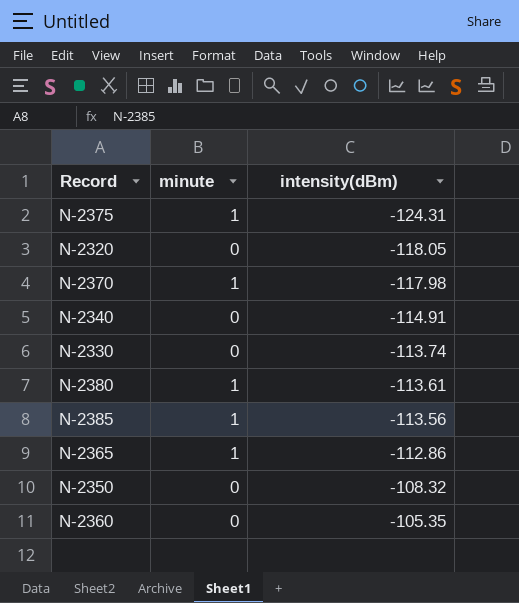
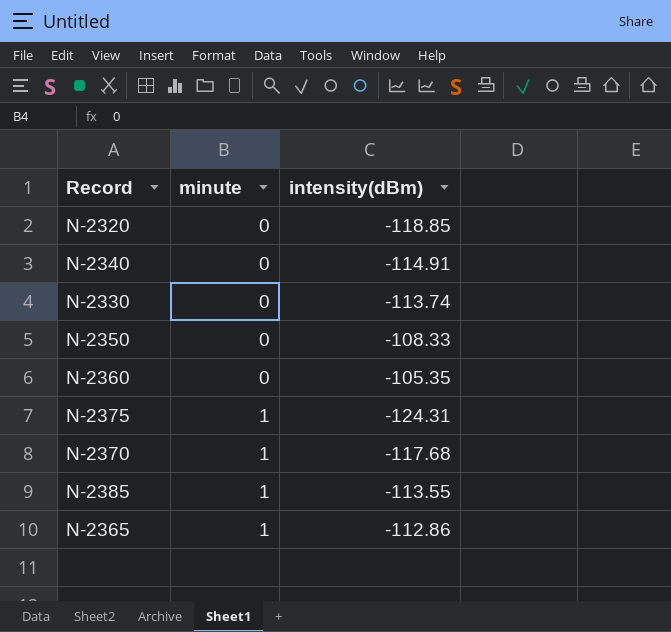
row order: intensity(dBm) ascending -> minute ascending
row N-2380: 1 | -113.61 -> none
N-2320 | intensity(dBm): -118.05 -> -118.85
N-2350 | intensity(dBm): -108.32 -> -108.33
N-2370 | intensity(dBm): -117.98 -> -117.68
N-2385 | intensity(dBm): -113.56 -> -113.55

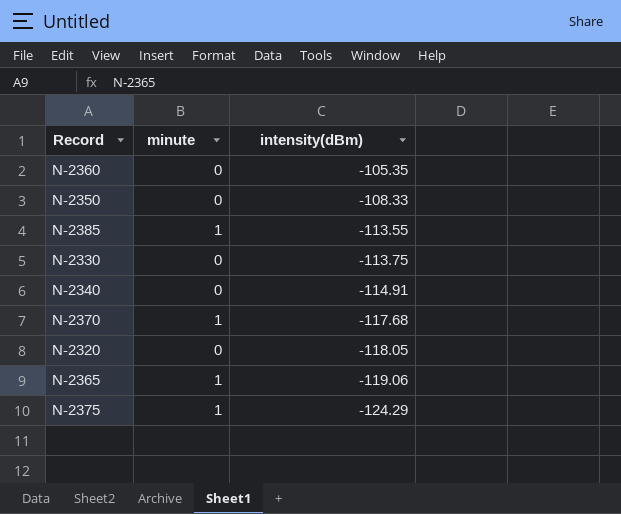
row order: minute ascending -> intensity(dBm) descending
N-2330 | intensity(dBm): -113.74 -> -113.75
N-2320 | intensity(dBm): -118.85 -> -118.05
N-2365 | intensity(dBm): -112.86 -> -119.06
N-2375 | intensity(dBm): -124.31 -> -124.29

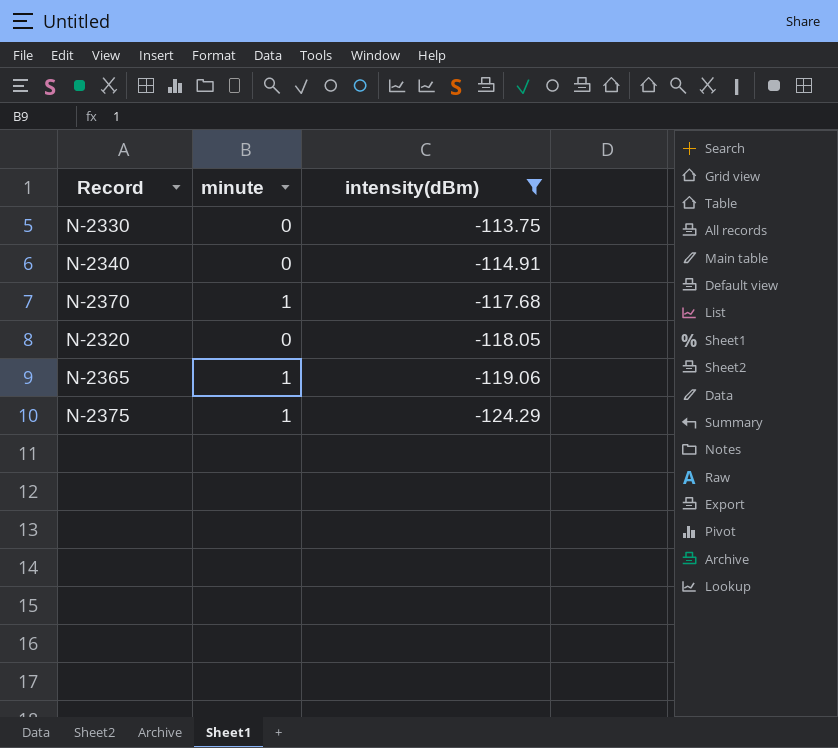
filter: none -> intensity(dBm) <= -113.75

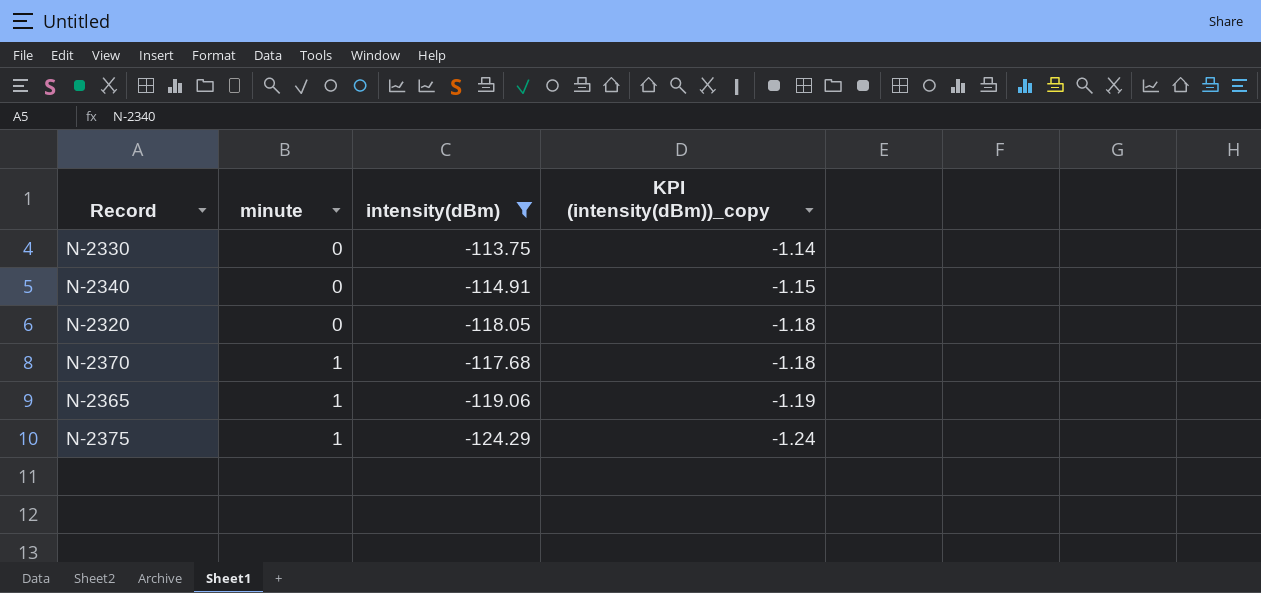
row order: intensity(dBm) descending -> minute ascending
column KPI (intensity(dBm))_copy | formula: none -> [intensity(dBm)] * 0.01

